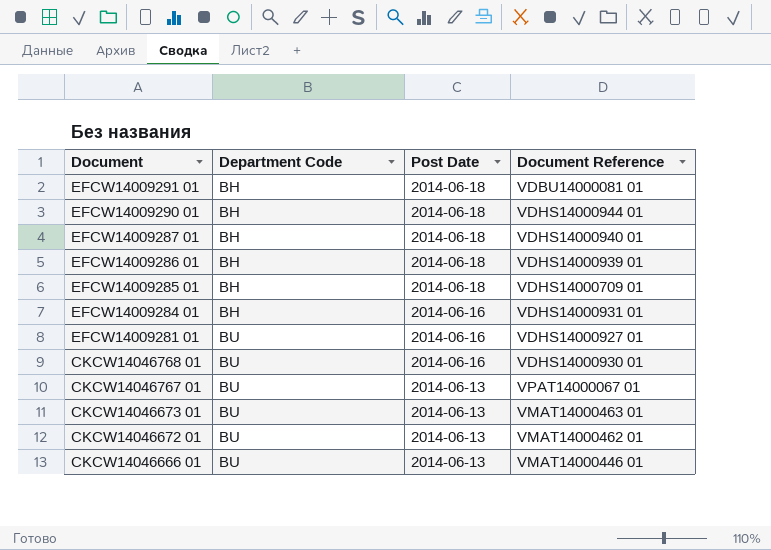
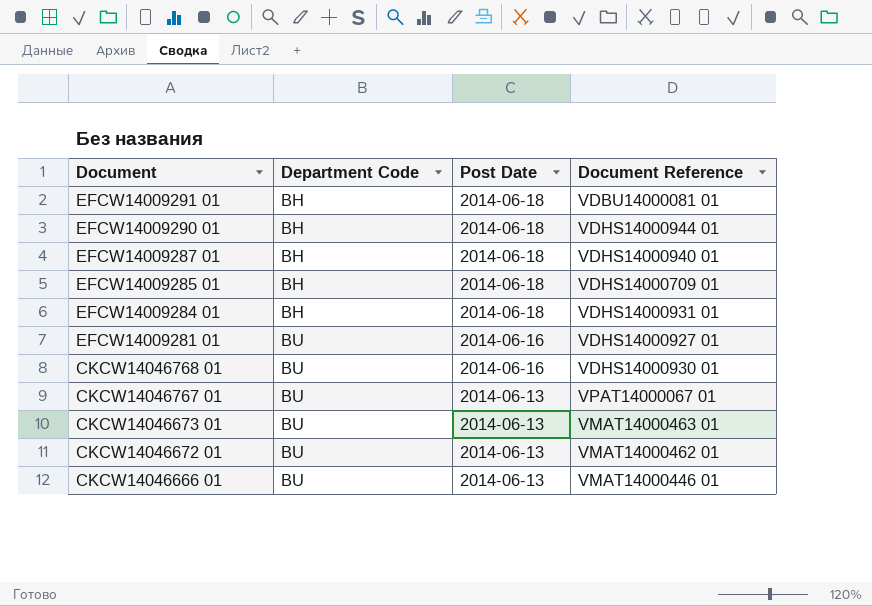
row EFCW14009286 01: BH | 2014-06-18 | VDHS14000939 01 -> none
EFCW14009284 01 | Post Date: 2014-06-16 -> 2014-06-18

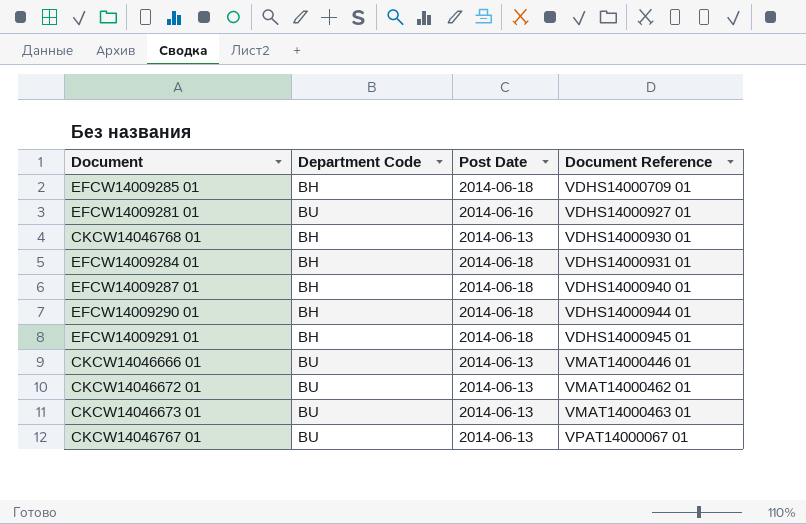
row order: Document descending -> Document Reference ascending
CKCW14046768 01 | Department Code: BU -> BH
CKCW14046768 01 | Post Date: 2014-06-16 -> 2014-06-13
EFCW14009291 01 | Document Reference: VDBU14000081 01 -> VDHS14000945 01

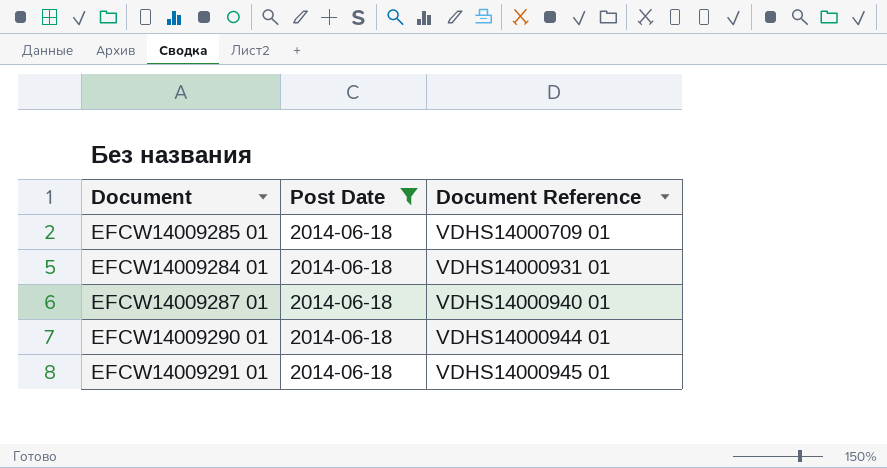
filter: none -> Post Date = 2014-06-18
column Department Code | position: 2 -> none

